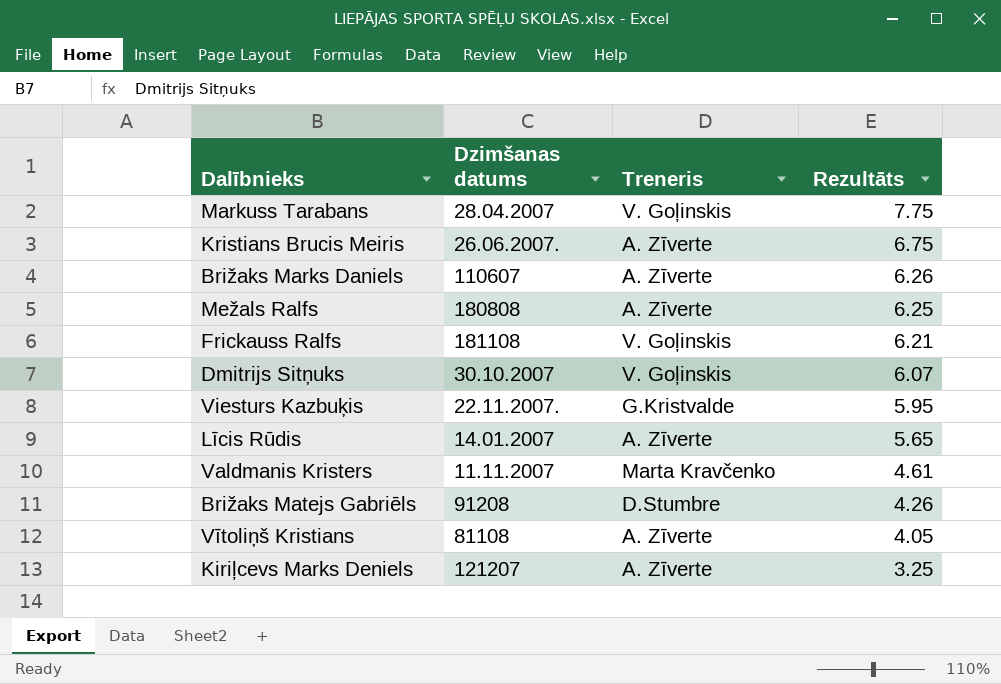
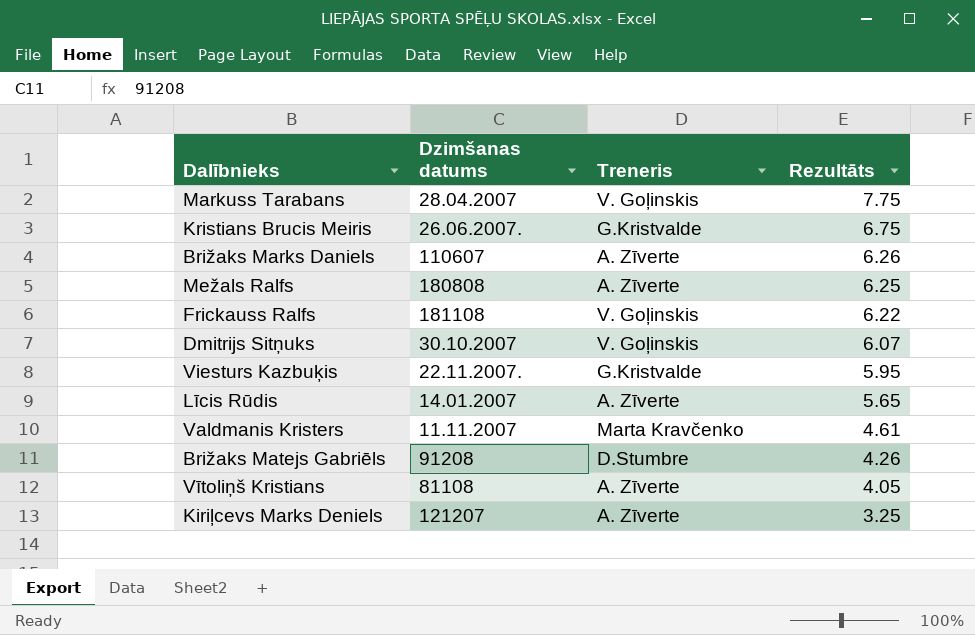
Kristians Brucis Meiris | Treneris: A. Zīverte -> G.Kristvalde
Frickauss Ralfs | Rezultāts: 6.21 -> 6.22

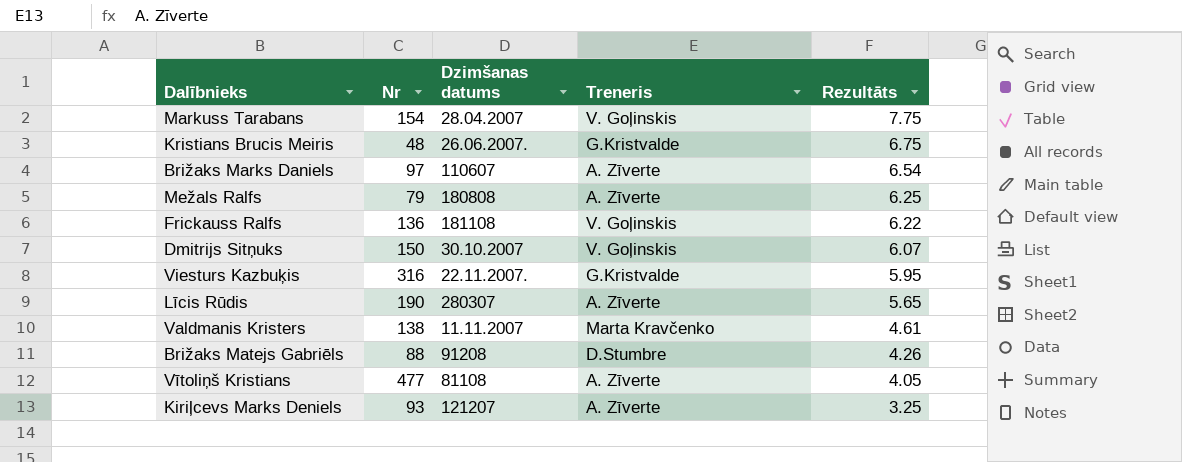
column Nr | position: none -> 2
Brižaks Marks Daniels | Rezultāts: 6.26 -> 6.54
Līcis Rūdis | Dzimšanas datums: 14.01.2007 -> 280307

